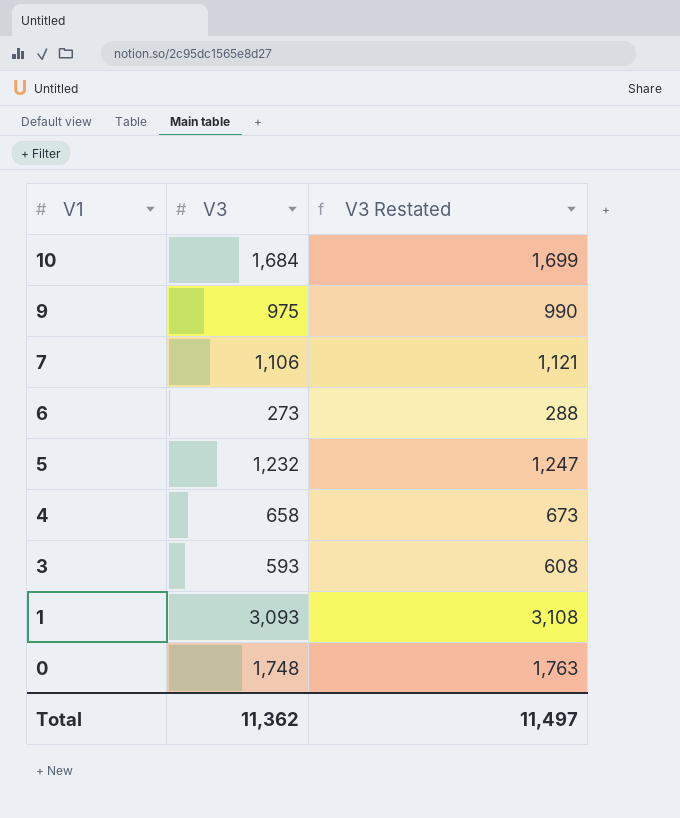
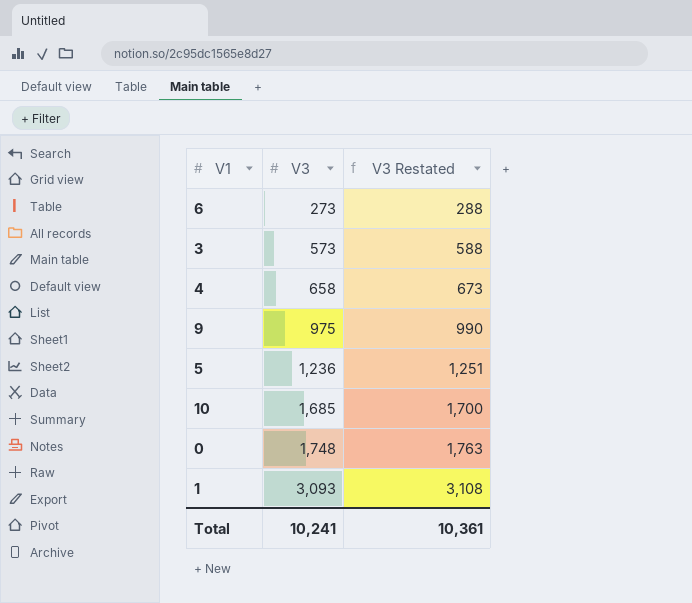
row order: V1 descending -> V3 ascending
row 7: 1,106 | 1,121 -> none
3 | V3: 593 -> 573
3 | V3 Restated: 608 -> 588
5 | V3: 1,232 -> 1,236
5 | V3 Restated: 1,247 -> 1,251
10 | V3: 1,684 -> 1,685
10 | V3 Restated: 1,699 -> 1,700
Total | V3: 11,362 -> 10,241
Total | V3 Restated: 11,497 -> 10,361

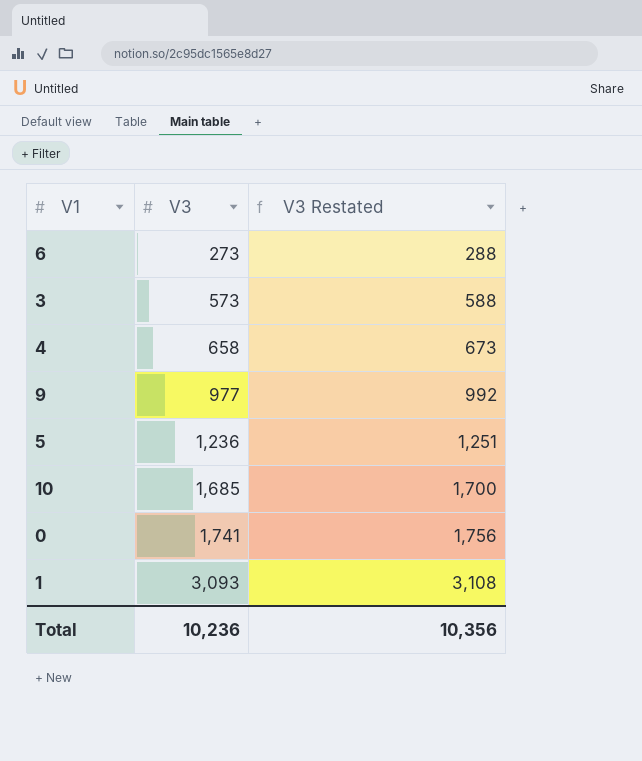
9 | V3: 975 -> 977
9 | V3 Restated: 990 -> 992
0 | V3: 1,748 -> 1,741
0 | V3 Restated: 1,763 -> 1,756
Total | V3: 10,241 -> 10,236
Total | V3 Restated: 10,361 -> 10,356

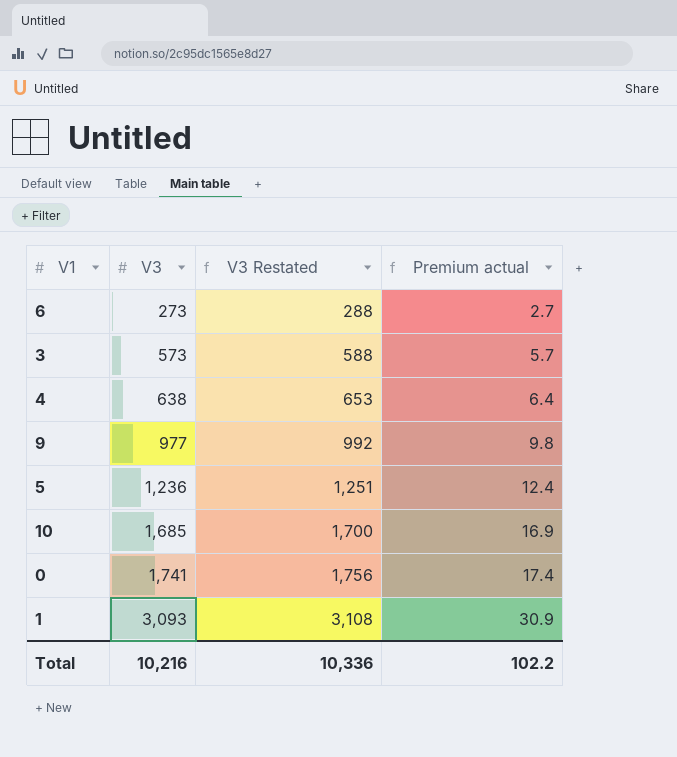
column Premium actual | formula: none -> [V3] * 0.01
4 | V3: 658 -> 638
4 | V3 Restated: 673 -> 653
Total | V3: 10,236 -> 10,216
Total | V3 Restated: 10,356 -> 10,336

